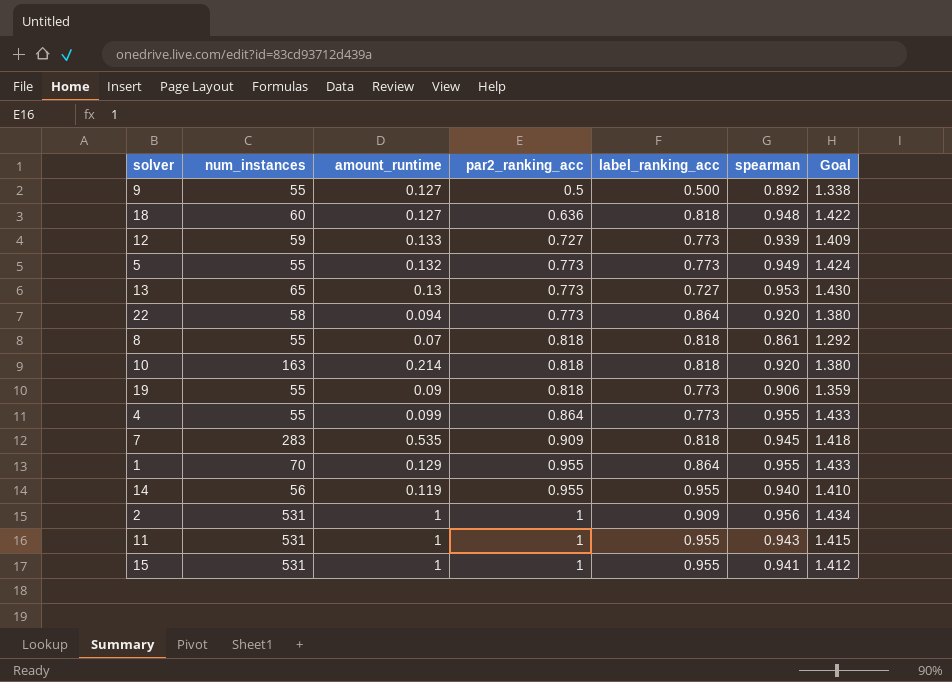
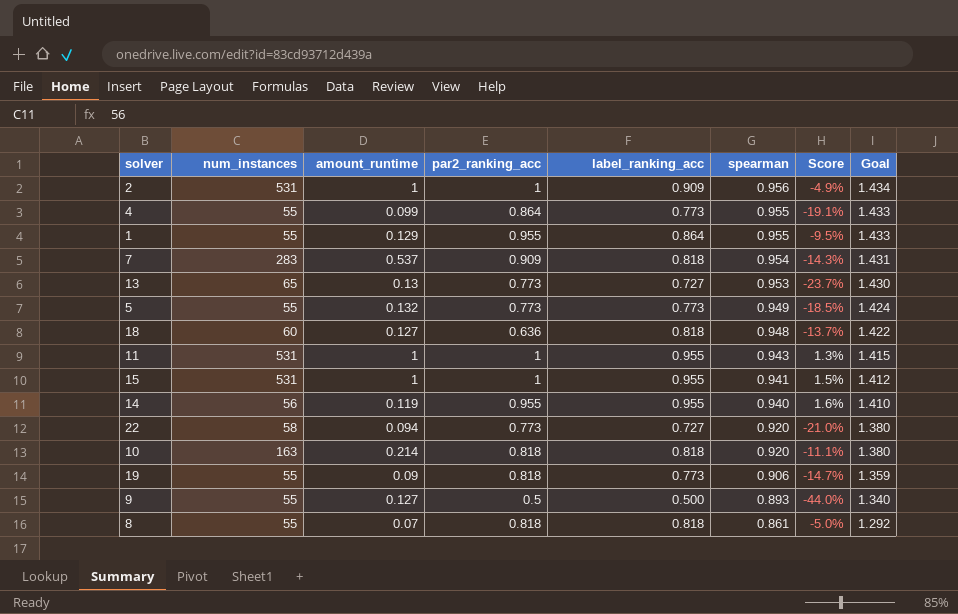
row order: par2_ranking_acc ascending -> spearman descending
column Score | formula: none -> ([label_ranking_acc] - [spearman]) / [spearman]
row 12: 59 | 0.133 | 0.727 | 0.773 | 0.939 | 1.409 -> none
1 | num_instances: 70 -> 55
7 | amount_runtime: 0.535 -> 0.537
7 | spearman: 0.945 -> 0.954
7 | Goal: 1.418 -> 1.431
22 | label_ranking_acc: 0.864 -> 0.727
9 | spearman: 0.892 -> 0.893
9 | Goal: 1.338 -> 1.340

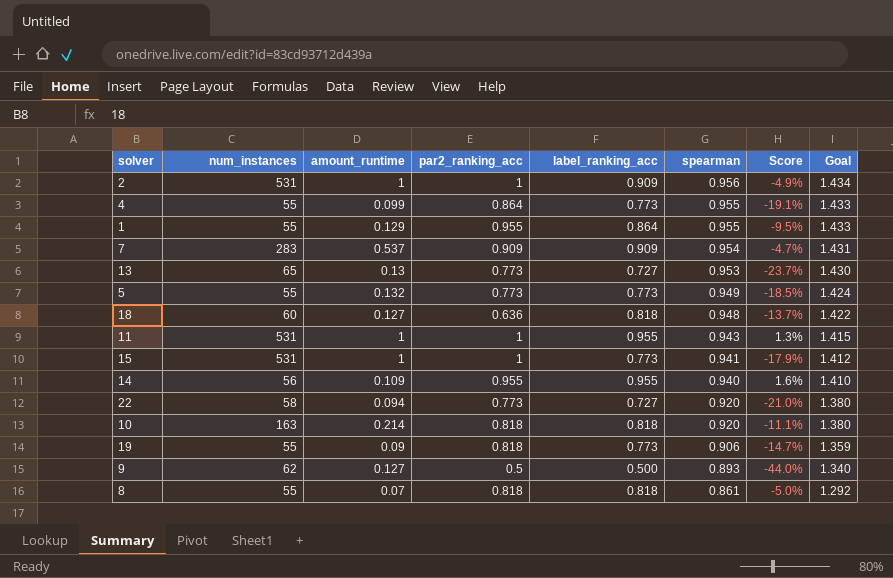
7 | label_ranking_acc: 0.818 -> 0.909
7 | Score: -14.3% -> -4.7%
15 | label_ranking_acc: 0.955 -> 0.773
15 | Score: 1.5% -> -17.9%
14 | amount_runtime: 0.119 -> 0.109
9 | num_instances: 55 -> 62

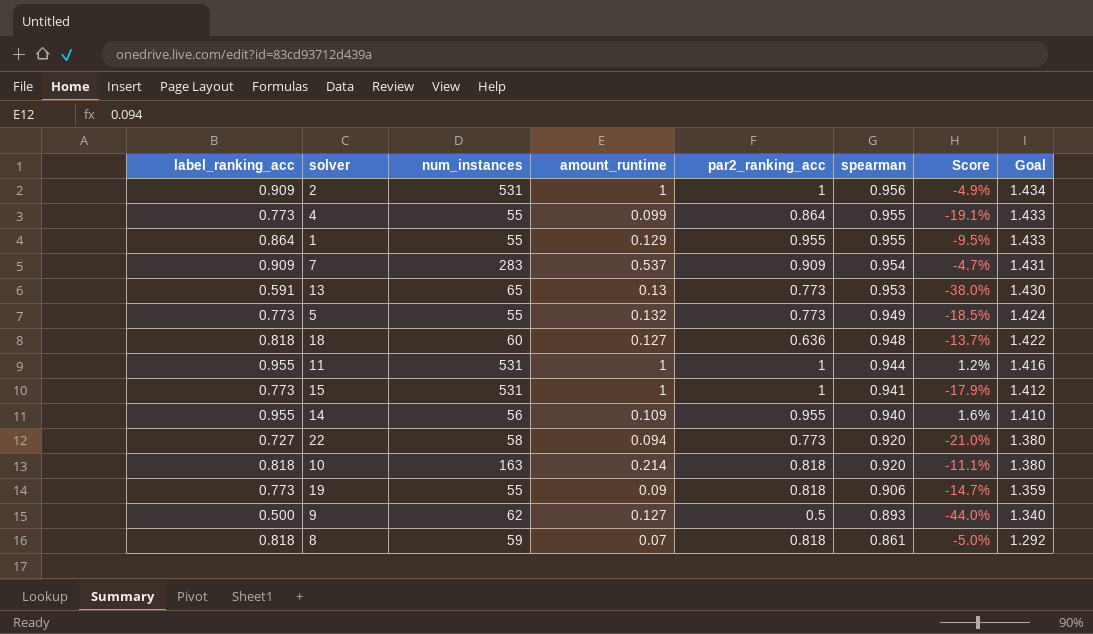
column label_ranking_acc | position: 5 -> 1
13 | label_ranking_acc: 0.727 -> 0.591
13 | Score: -23.7% -> -38.0%
11 | spearman: 0.943 -> 0.944
11 | Score: 1.3% -> 1.2%
11 | Goal: 1.415 -> 1.416
8 | num_instances: 55 -> 59

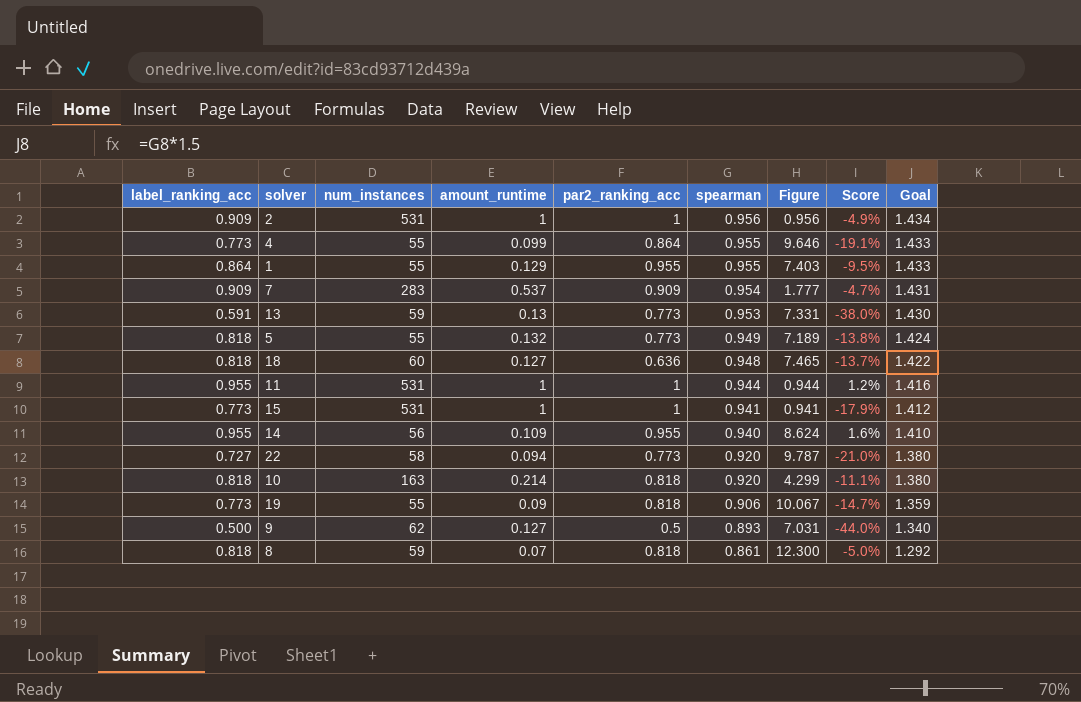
column Figure | formula: none -> [spearman] / [amount_runtime]
13 | num_instances: 65 -> 59
5 | label_ranking_acc: 0.773 -> 0.818
5 | Score: -18.5% -> -13.8%

